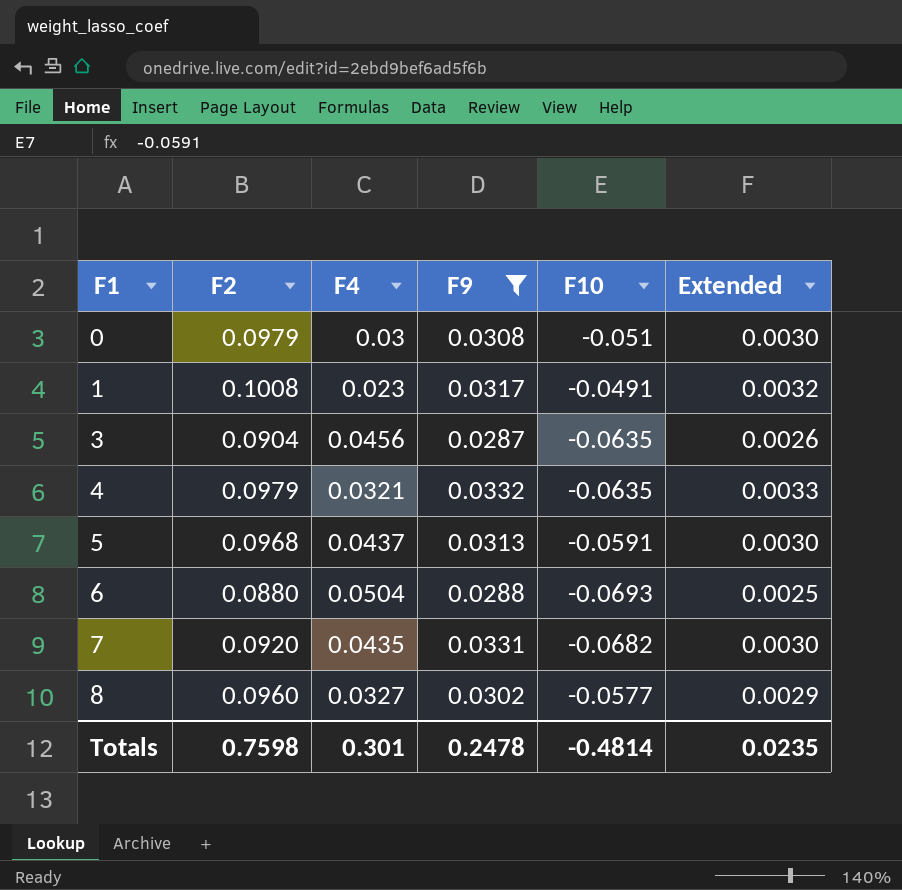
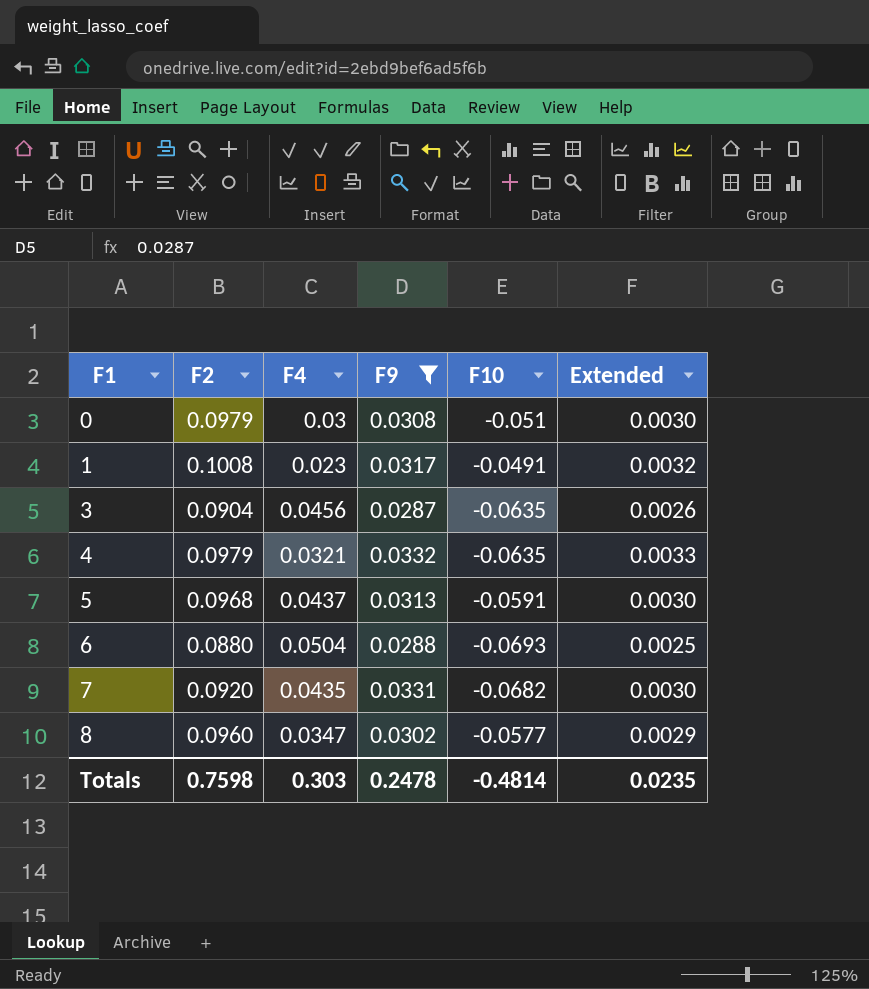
8 | F4: 0.0327 -> 0.0347
Totals | F4: 0.301 -> 0.303

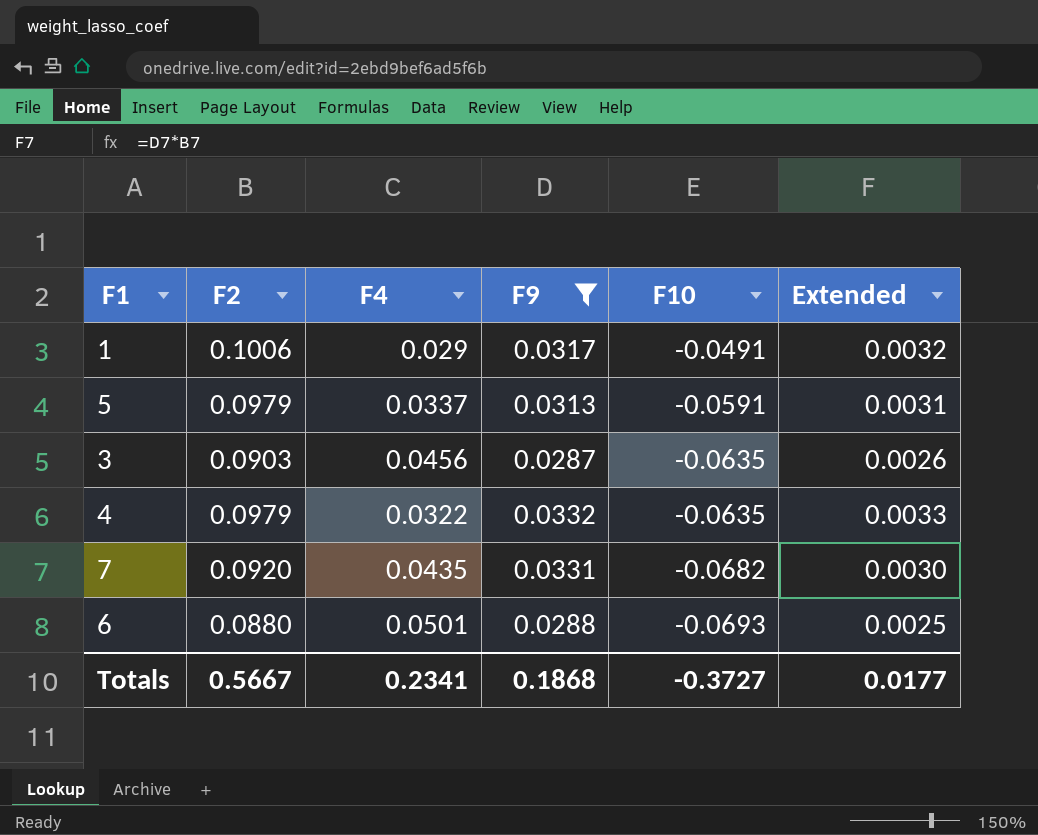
row order: F1 ascending -> F10 descending
row 0: 0.0979 | 0.03 | 0.0308 | -0.051 | 0.0030 -> none
row 8: 0.0960 | 0.0347 | 0.0302 | -0.0577 | 0.0029 -> none
1 | F2: 0.1008 -> 0.1006
1 | F4: 0.023 -> 0.029
5 | F2: 0.0968 -> 0.0979
5 | F4: 0.0437 -> 0.0337
5 | Extended: 0.0030 -> 0.0031
3 | F2: 0.0904 -> 0.0903
4 | F4: 0.0321 -> 0.0322
6 | F4: 0.0504 -> 0.0501
Totals | F2: 0.7598 -> 0.5667
Totals | F4: 0.303 -> 0.2341
Totals | F9: 0.2478 -> 0.1868
Totals | F10: -0.4814 -> -0.3727
Totals | Extended: 0.0235 -> 0.0177

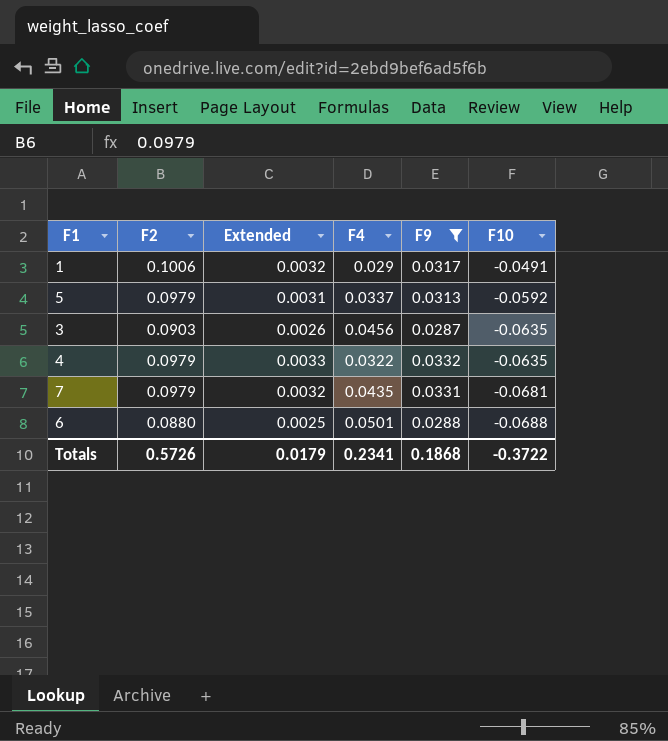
column Extended | position: 6 -> 3
5 | F10: -0.0591 -> -0.0592
7 | F2: 0.0920 -> 0.0979
7 | Extended: 0.0030 -> 0.0032
7 | F10: -0.0682 -> -0.0681
6 | F10: -0.0693 -> -0.0688
Totals | F2: 0.5667 -> 0.5726
Totals | Extended: 0.0177 -> 0.0179
Totals | F10: -0.3727 -> -0.3722

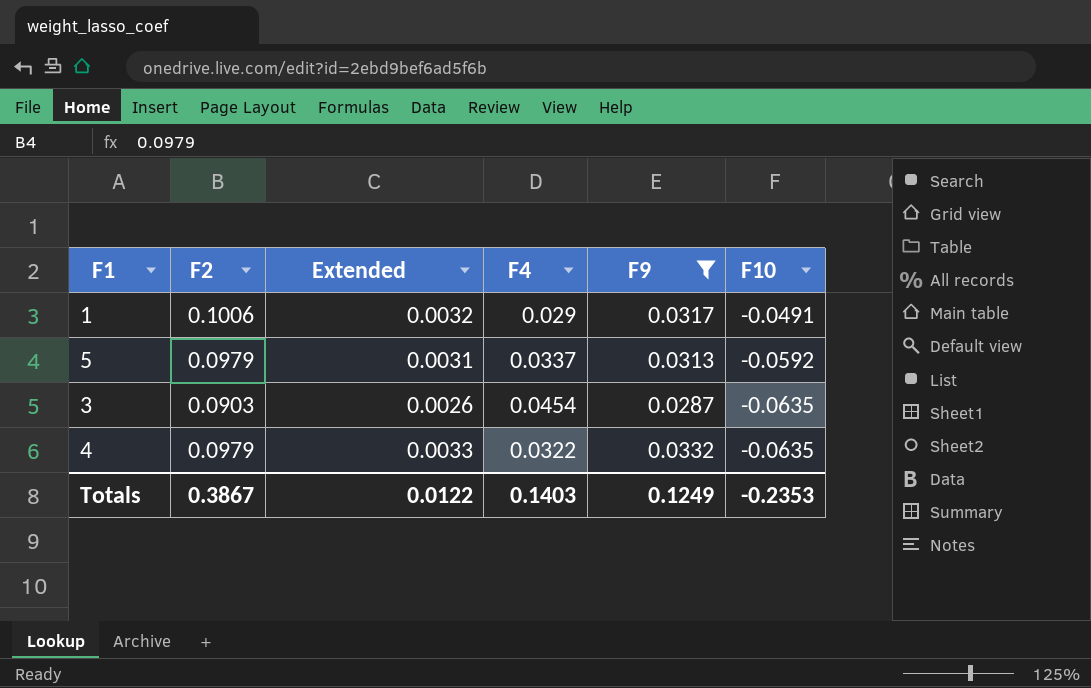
row 7: 0.0979 | 0.0032 | 0.0435 | 0.0331 | -0.0681 -> none
row 6: 0.0880 | 0.0025 | 0.0501 | 0.0288 | -0.0688 -> none
3 | F4: 0.0456 -> 0.0454
Totals | F2: 0.5726 -> 0.3867
Totals | Extended: 0.0179 -> 0.0122
Totals | F4: 0.2341 -> 0.1403
Totals | F9: 0.1868 -> 0.1249
Totals | F10: -0.3722 -> -0.2353

